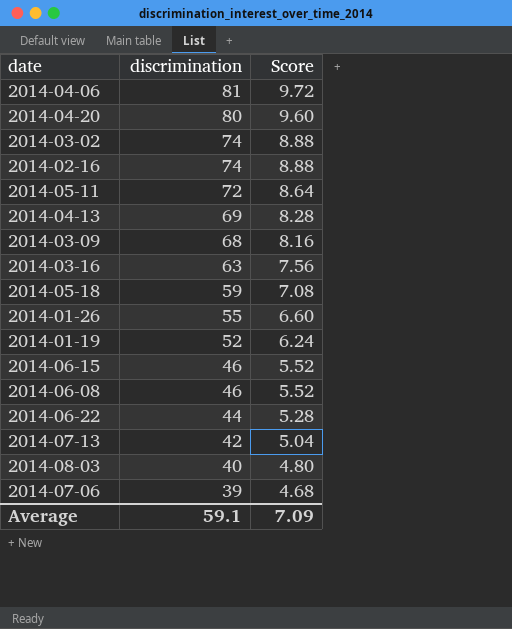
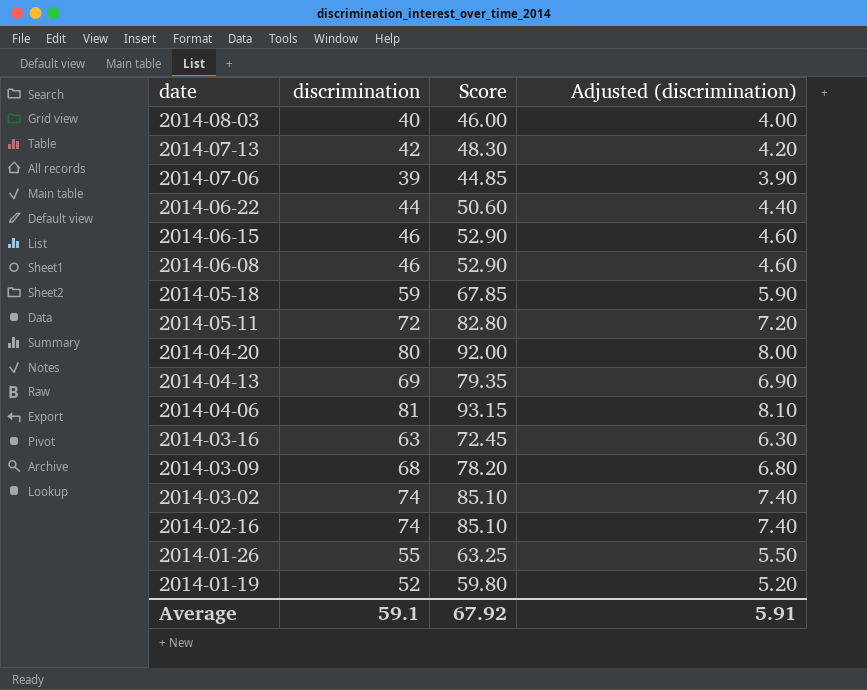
row order: discrimination descending -> date descending
column Score | formula: [discrimination] * 0.12 -> [discrimination] * 1.15
column Adjusted (discrimination) | formula: none -> [discrimination] * 0.1
Average | Score: 7.09 -> 67.92

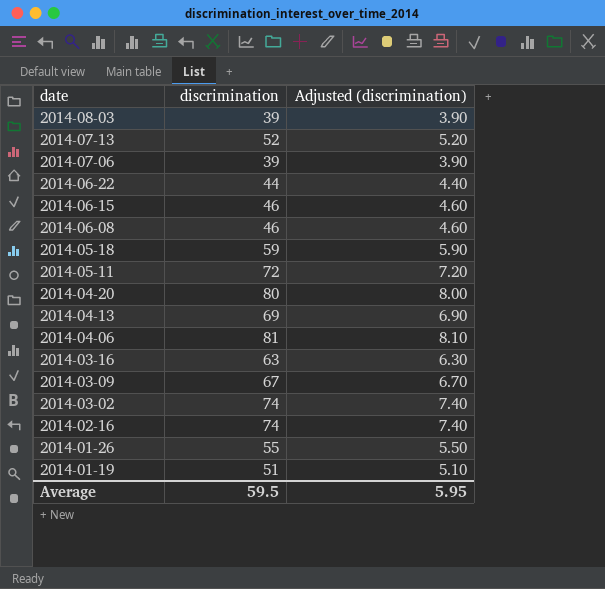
column Score | formula: [discrimination] * 1.15 -> none
2014-08-03 | discrimination: 40 -> 39
2014-08-03 | Adjusted (discrimination): 4.00 -> 3.90
2014-07-13 | discrimination: 42 -> 52
2014-07-13 | Adjusted (discrimination): 4.20 -> 5.20
2014-03-09 | discrimination: 68 -> 67
2014-03-09 | Adjusted (discrimination): 6.80 -> 6.70
2014-01-19 | discrimination: 52 -> 51
2014-01-19 | Adjusted (discrimination): 5.20 -> 5.10
Average | discrimination: 59.1 -> 59.5
Average | Adjusted (discrimination): 5.91 -> 5.95

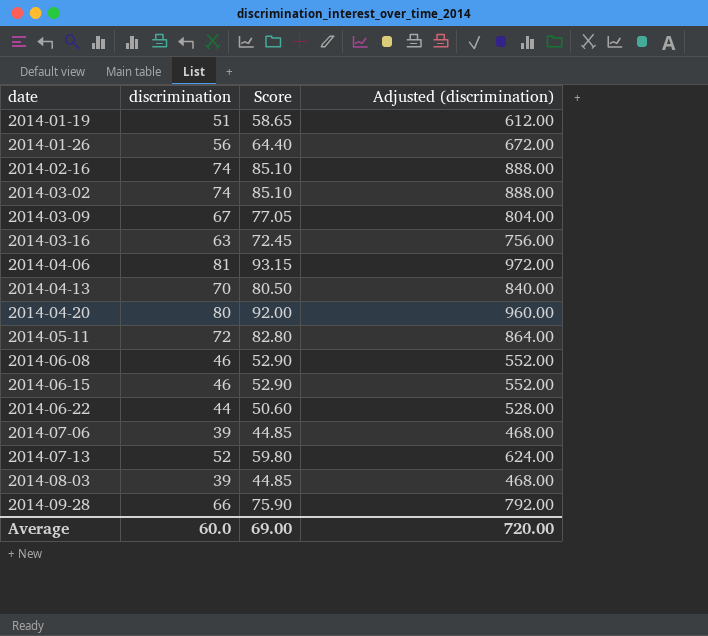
row order: date descending -> date ascending
column Score | formula: none -> [discrimination] * 1.15
column Adjusted (discrimination) | formula: [discrimination] * 0.1 -> [discrimination] * 12
row 2014-05-18: 59 | 5.90 -> none
2014-01-26 | discrimination: 55 -> 56
2014-04-13 | discrimination: 69 -> 70
row 2014-09-28: none -> 66 | 75.90 | 792.00
Average | discrimination: 59.5 -> 60.0
Average | Adjusted (discrimination): 5.95 -> 720.00

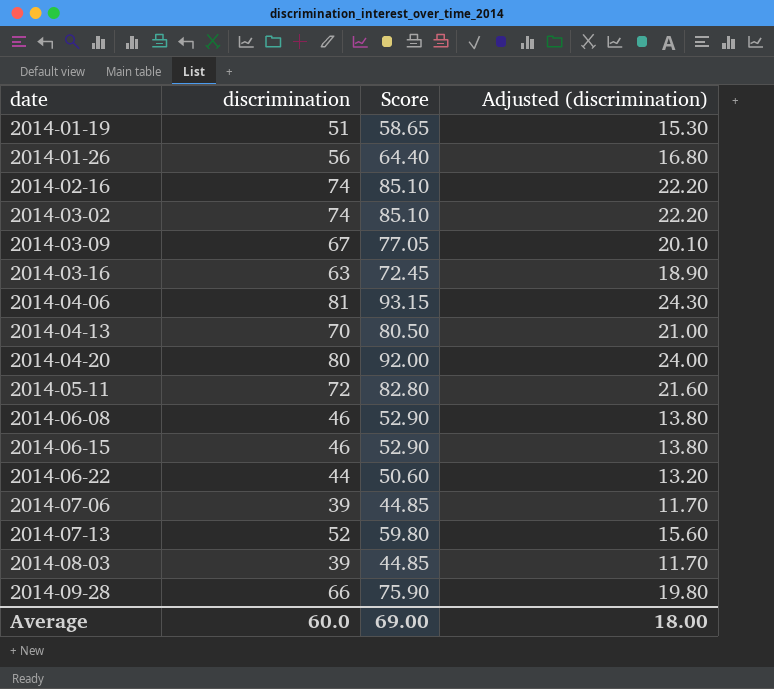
column Adjusted (discrimination) | formula: [discrimination] * 12 -> [discrimination] * 0.3
Average | Adjusted (discrimination): 720.00 -> 18.00

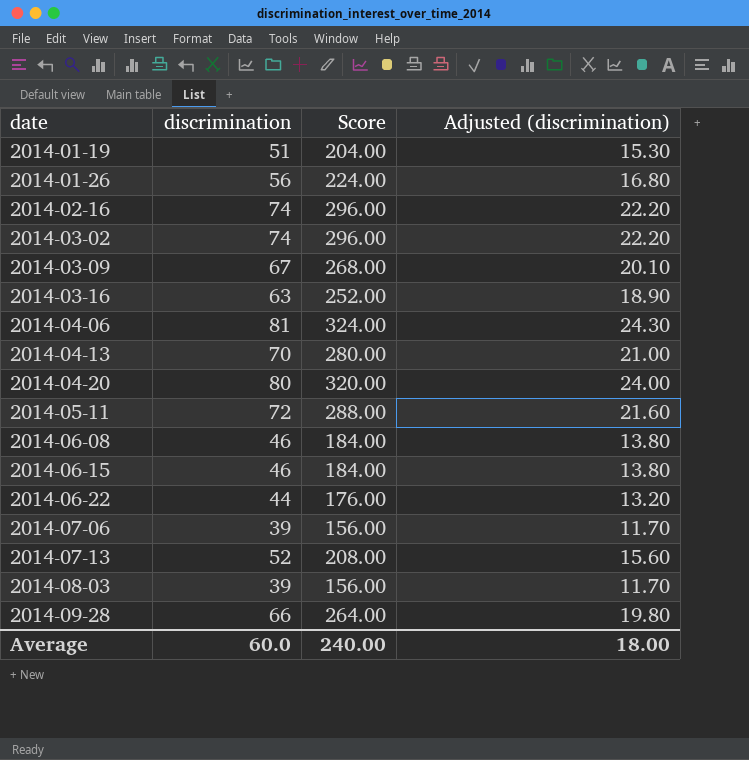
column Score | formula: [discrimination] * 1.15 -> [discrimination] * 4
Average | Score: 69.00 -> 240.00

